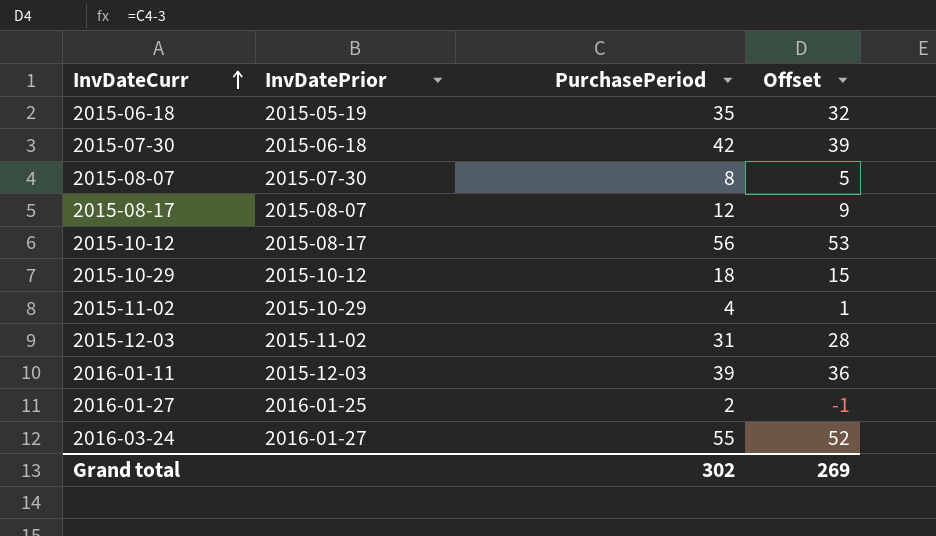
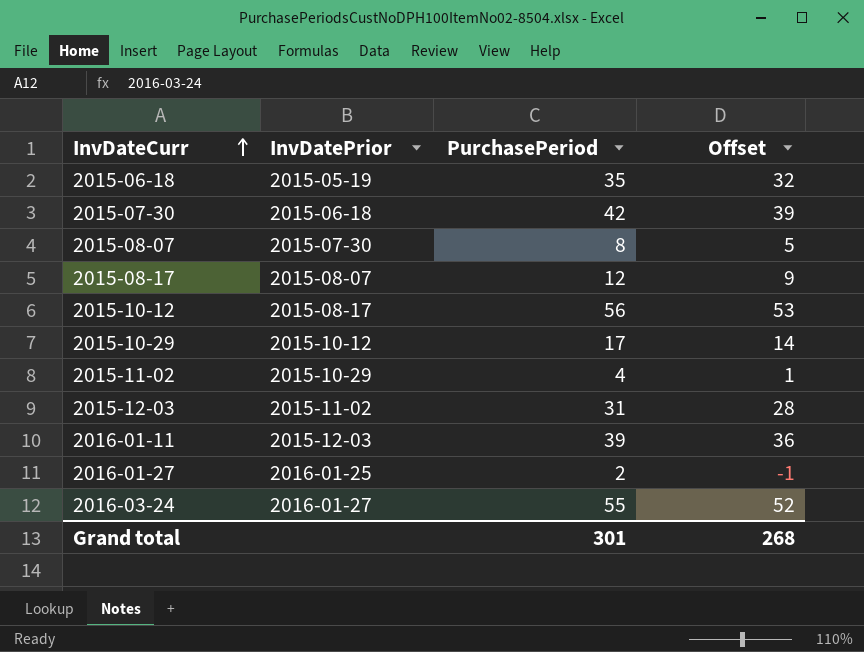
2015-10-29 | PurchasePeriod: 18 -> 17
2015-10-29 | Offset: 15 -> 14
Grand total | PurchasePeriod: 302 -> 301
Grand total | Offset: 269 -> 268

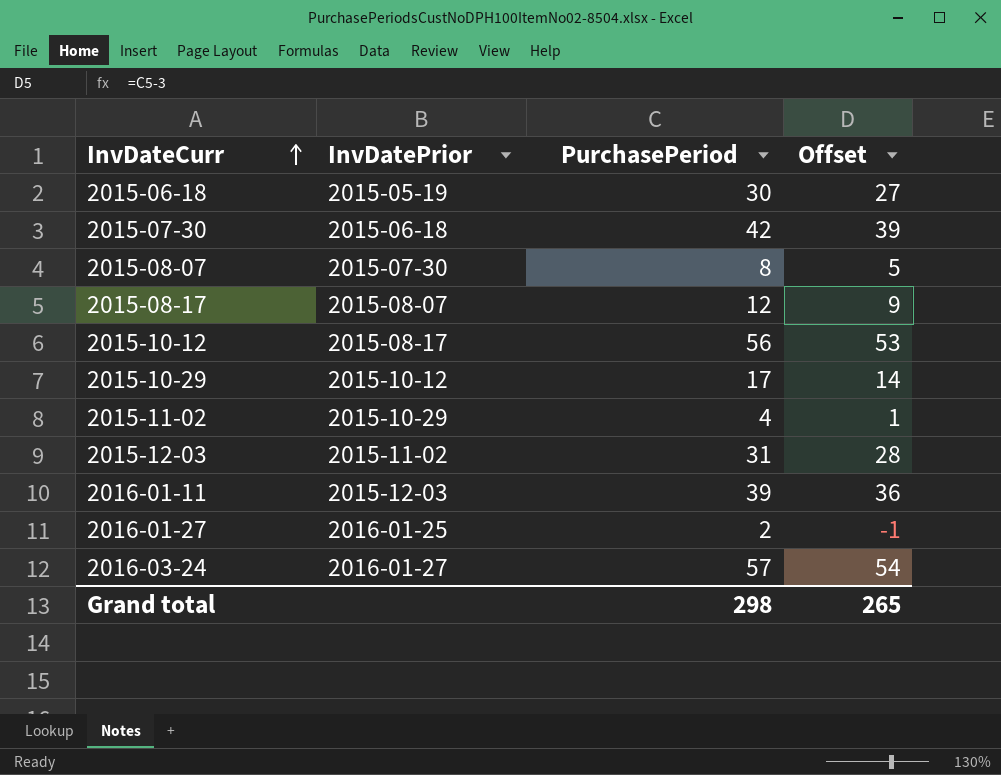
2015-06-18 | PurchasePeriod: 35 -> 30
2015-06-18 | Offset: 32 -> 27
2016-03-24 | PurchasePeriod: 55 -> 57
2016-03-24 | Offset: 52 -> 54
Grand total | PurchasePeriod: 301 -> 298
Grand total | Offset: 268 -> 265

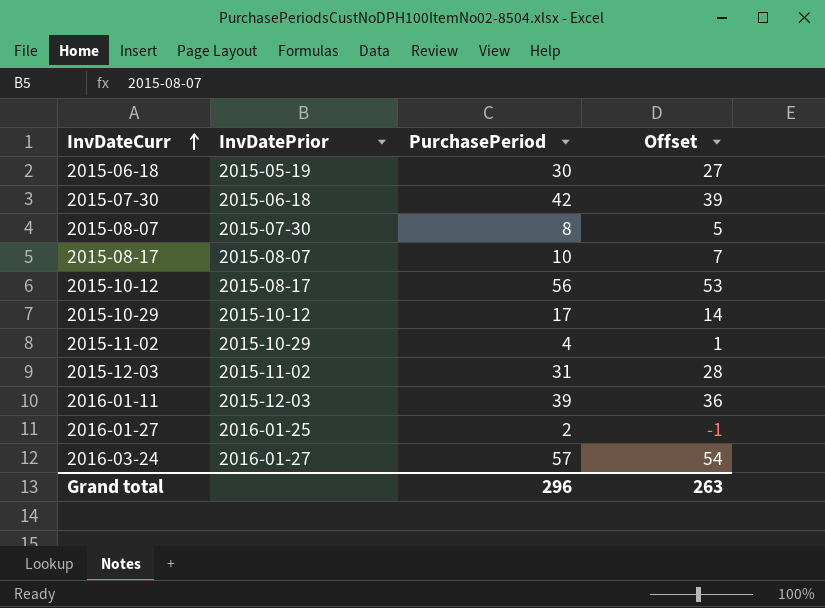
2015-08-17 | PurchasePeriod: 12 -> 10
2015-08-17 | Offset: 9 -> 7
Grand total | PurchasePeriod: 298 -> 296
Grand total | Offset: 265 -> 263

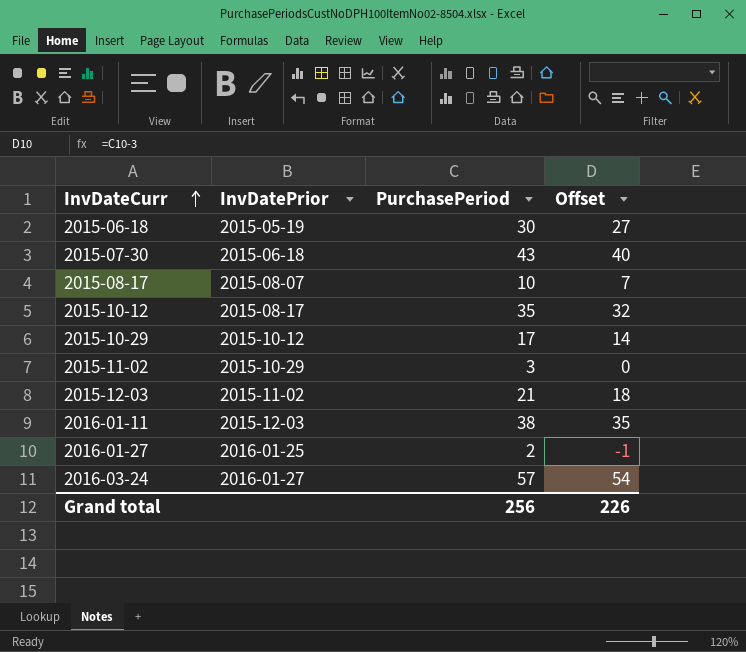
row 2015-08-07: 2015-07-30 | 8 | 5 -> none
2015-07-30 | PurchasePeriod: 42 -> 43
2015-07-30 | Offset: 39 -> 40
2015-10-12 | PurchasePeriod: 56 -> 35
2015-10-12 | Offset: 53 -> 32
2015-11-02 | PurchasePeriod: 4 -> 3
2015-11-02 | Offset: 1 -> 0
2015-12-03 | PurchasePeriod: 31 -> 21
2015-12-03 | Offset: 28 -> 18
2016-01-11 | PurchasePeriod: 39 -> 38
2016-01-11 | Offset: 36 -> 35
Grand total | PurchasePeriod: 296 -> 256
Grand total | Offset: 263 -> 226

